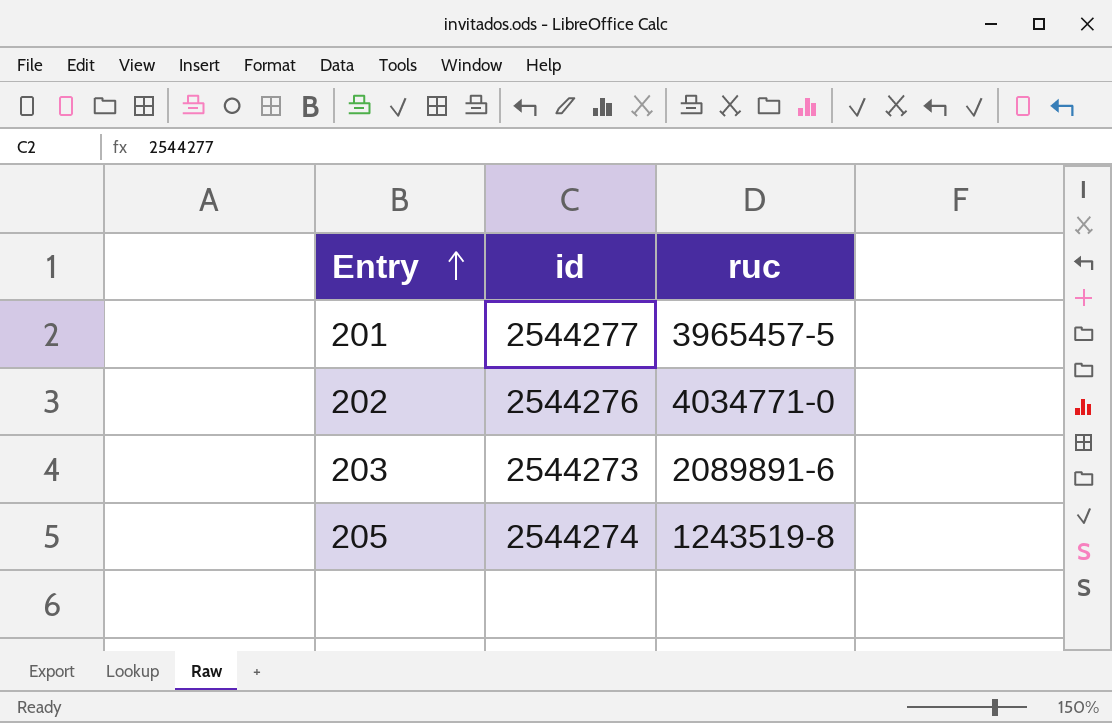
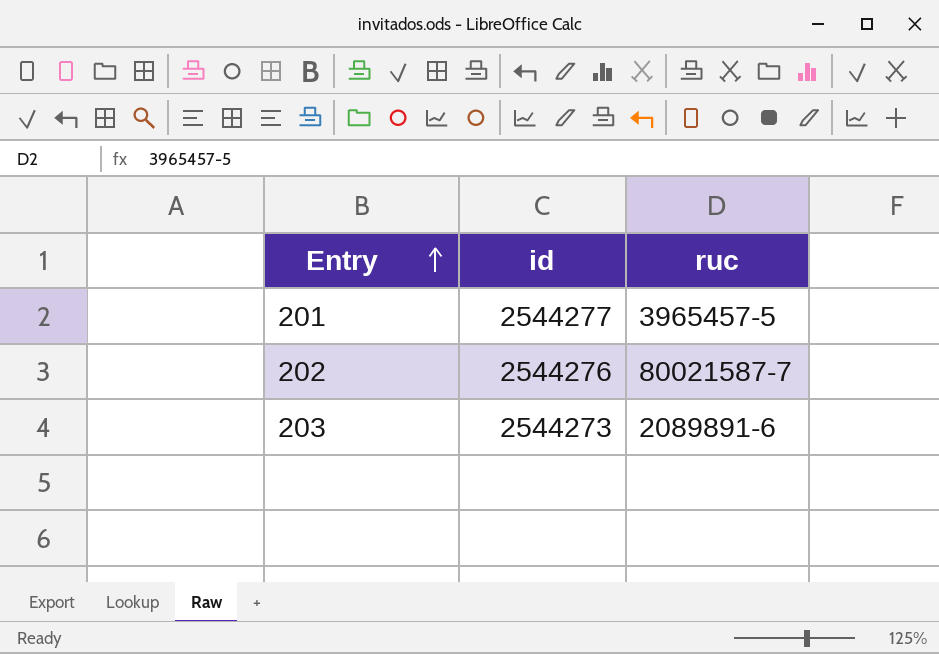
row 205: 2544274 | 1243519-8 -> none
202 | ruc: 4034771-0 -> 80021587-7

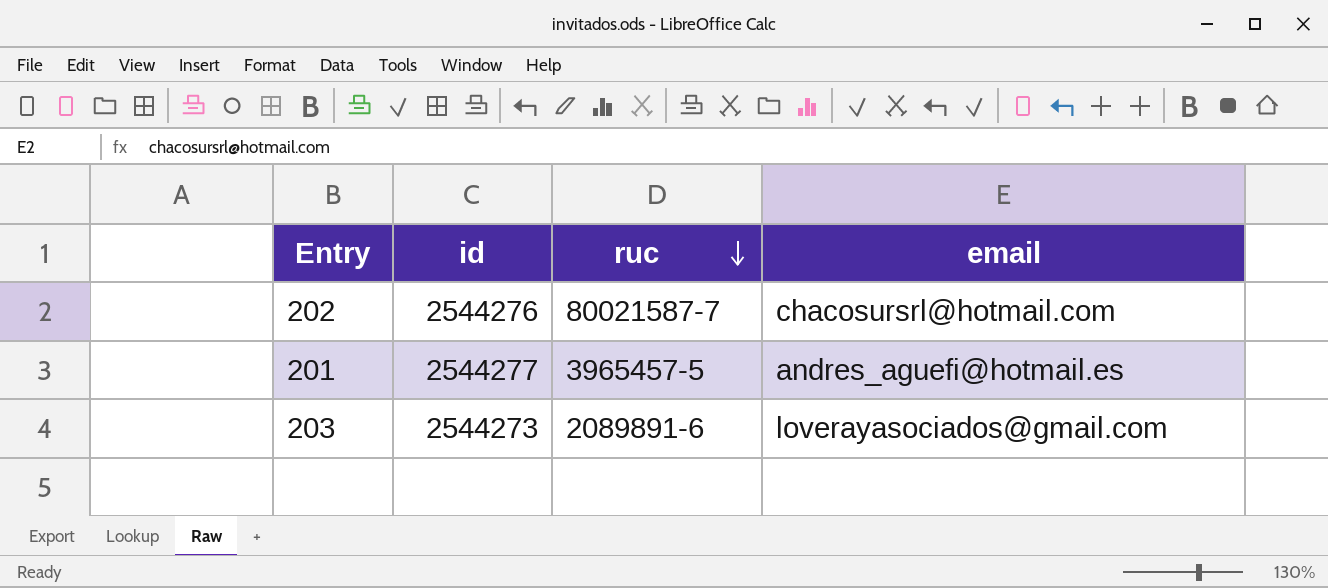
row order: Entry ascending -> ruc descending
column email | position: none -> 4

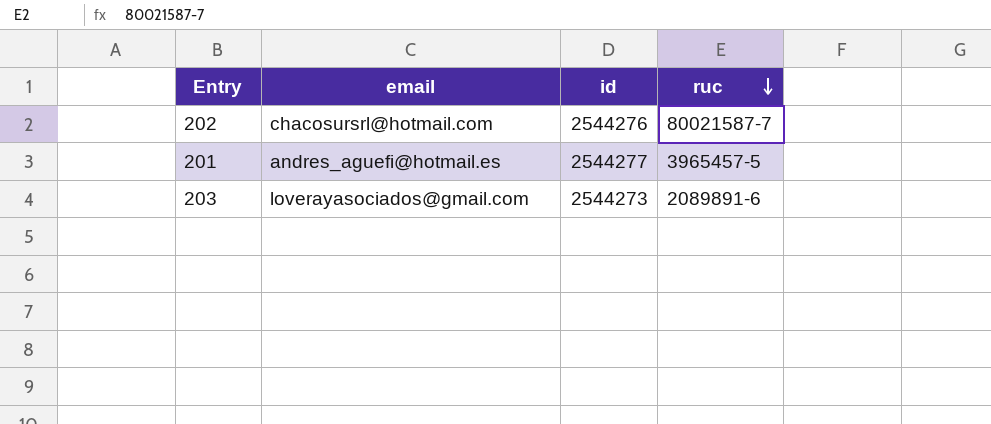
column email | position: 4 -> 2

